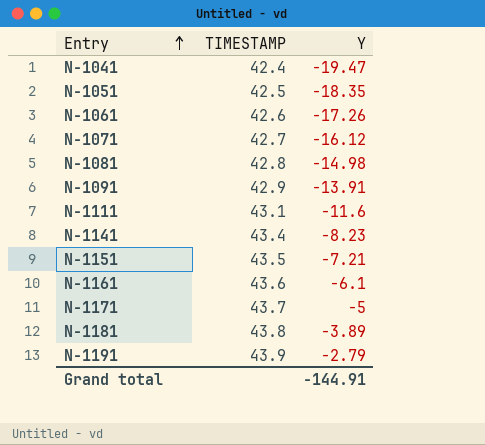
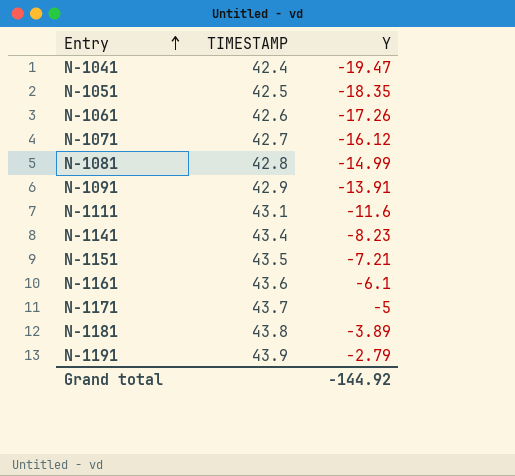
N-1081 | Y: -14.98 -> -14.99
Grand total | Y: -144.91 -> -144.92

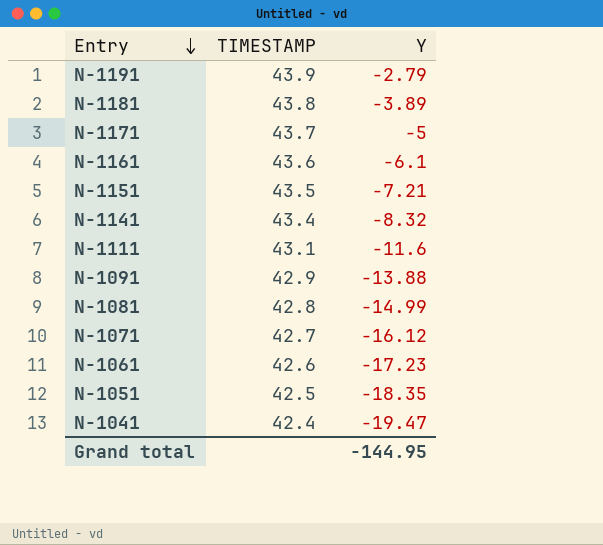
row order: Entry ascending -> Entry descending
N-1141 | Y: -8.23 -> -8.32
N-1091 | Y: -13.91 -> -13.88
N-1061 | Y: -17.26 -> -17.23
Grand total | Y: -144.92 -> -144.95

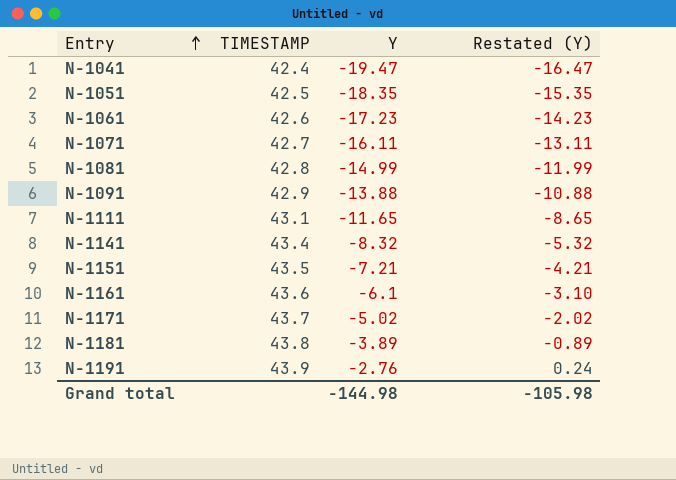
row order: Entry descending -> Entry ascending
column Restated (Y) | formula: none -> [Y] + 3
N-1071 | Y: -16.12 -> -16.11
N-1111 | Y: -11.6 -> -11.65
N-1171 | Y: -5 -> -5.02
N-1191 | Y: -2.79 -> -2.76
Grand total | Y: -144.95 -> -144.98

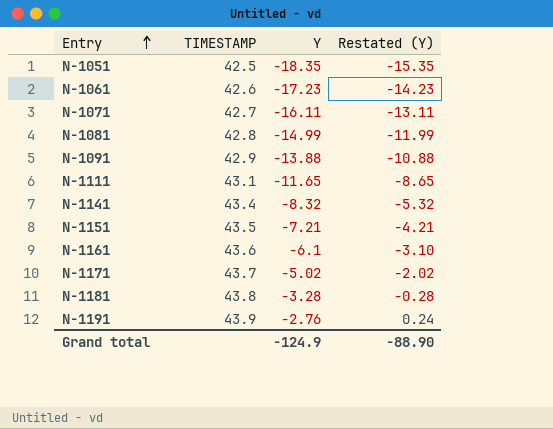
row N-1041: 42.4 | -19.47 | -16.47 -> none
N-1181 | Y: -3.89 -> -3.28
N-1181 | Restated (Y): -0.89 -> -0.28
Grand total | Y: -144.98 -> -124.9
Grand total | Restated (Y): -105.98 -> -88.90

